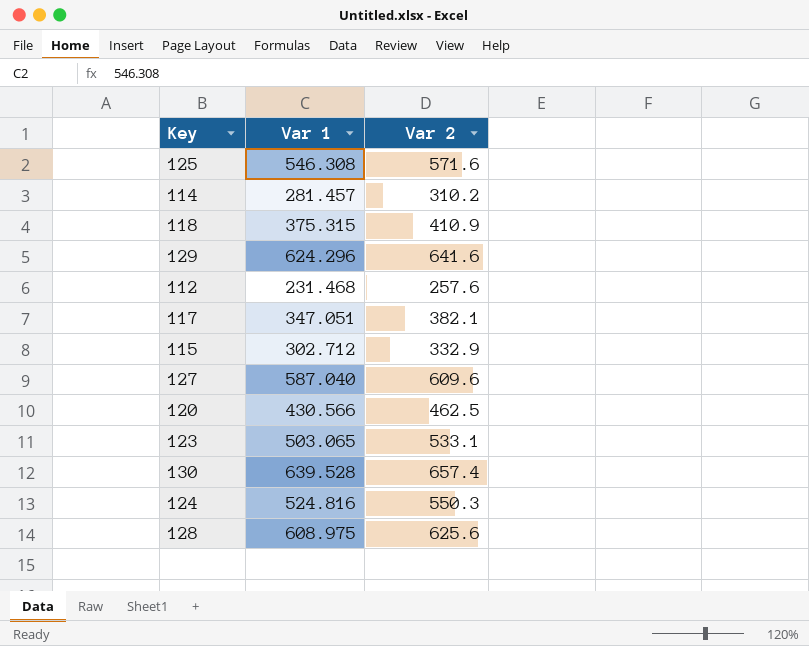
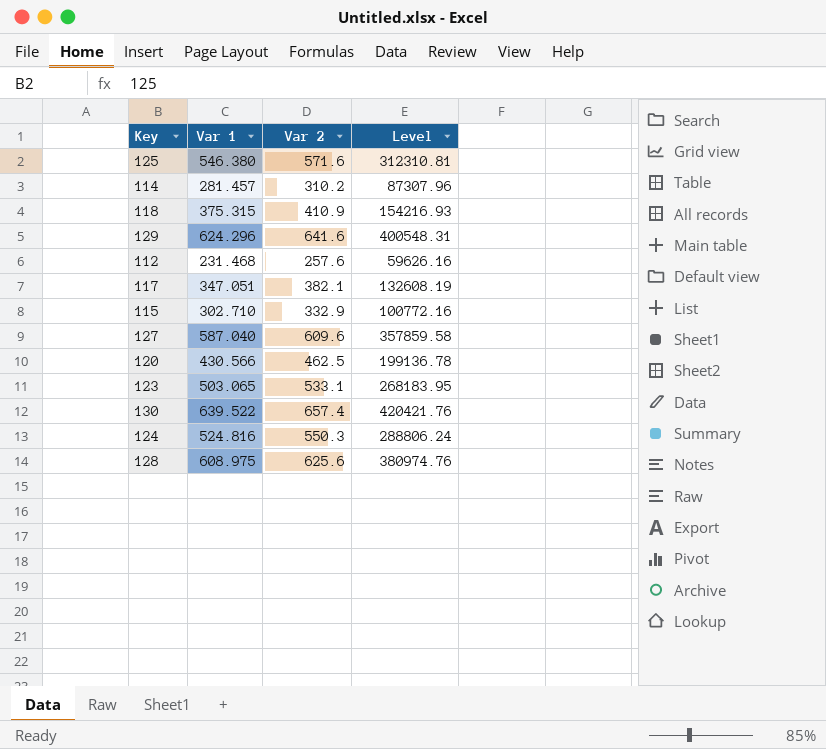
column Level | formula: none -> [Var 1] * [Var 2]
125 | Var 1: 546.308 -> 546.380
115 | Var 1: 302.712 -> 302.710
130 | Var 1: 639.528 -> 639.522

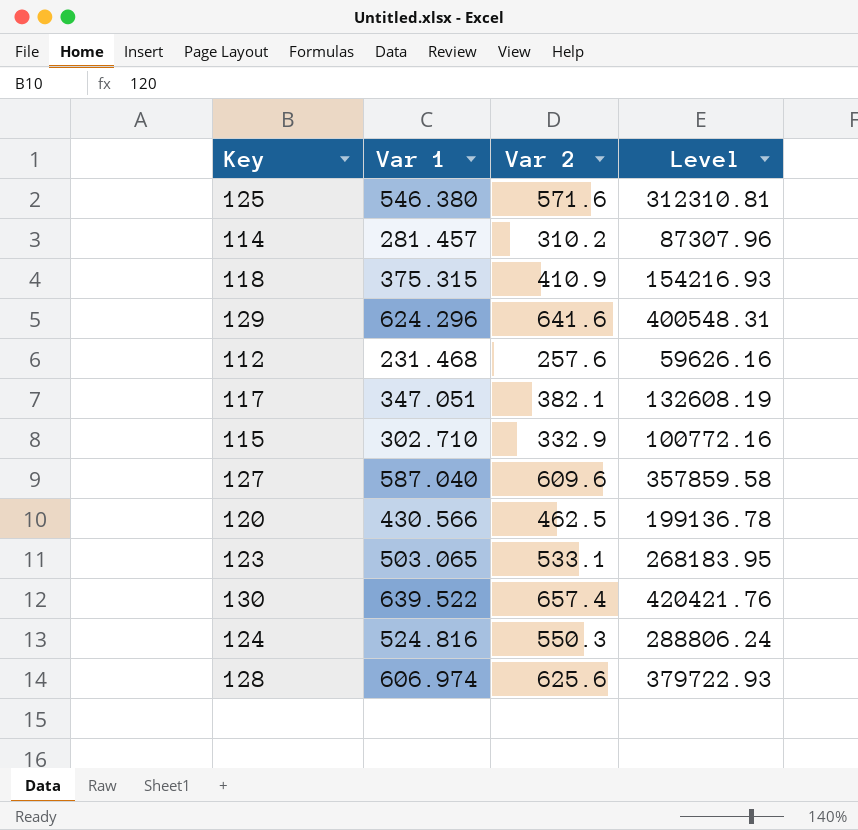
128 | Var 1: 608.975 -> 606.974
128 | Level: 380974.76 -> 379722.93

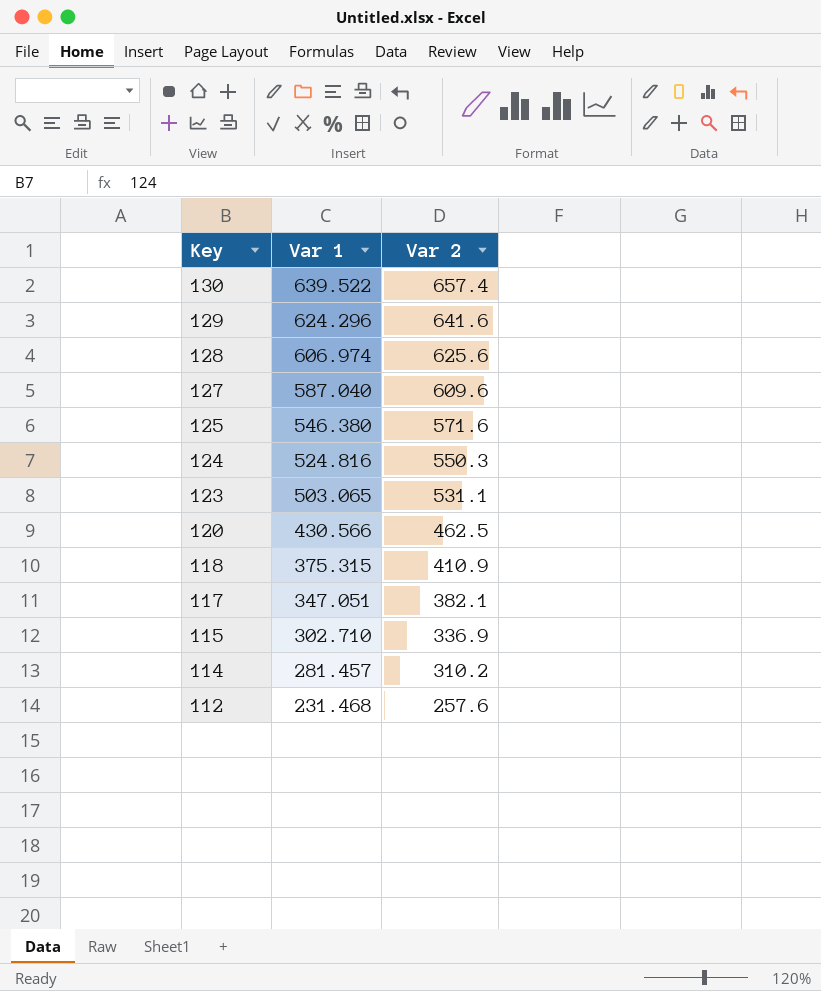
row order: none -> Key descending
column Level | formula: [Var 1] * [Var 2] -> none
123 | Var 2: 533.1 -> 531.1
115 | Var 2: 332.9 -> 336.9

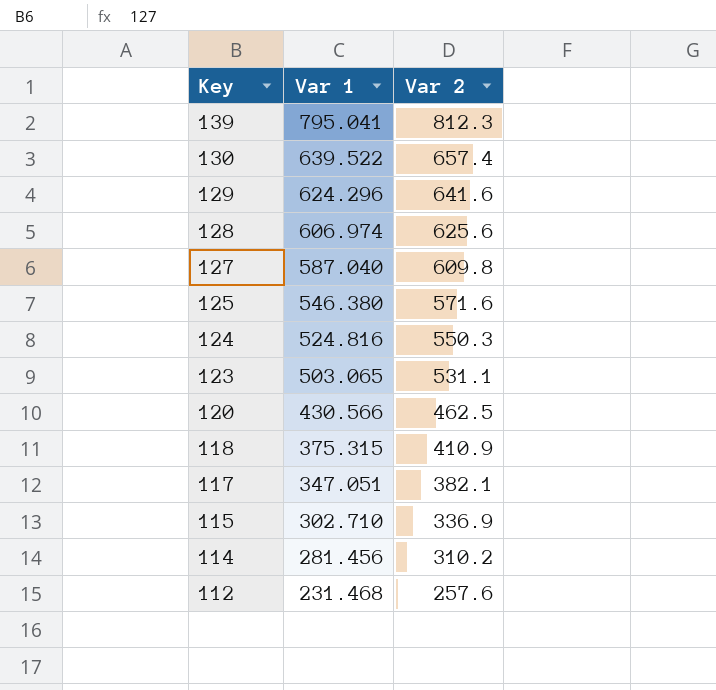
row 139: none -> 795.041 | 812.3
127 | Var 2: 609.6 -> 609.8
114 | Var 1: 281.457 -> 281.456

